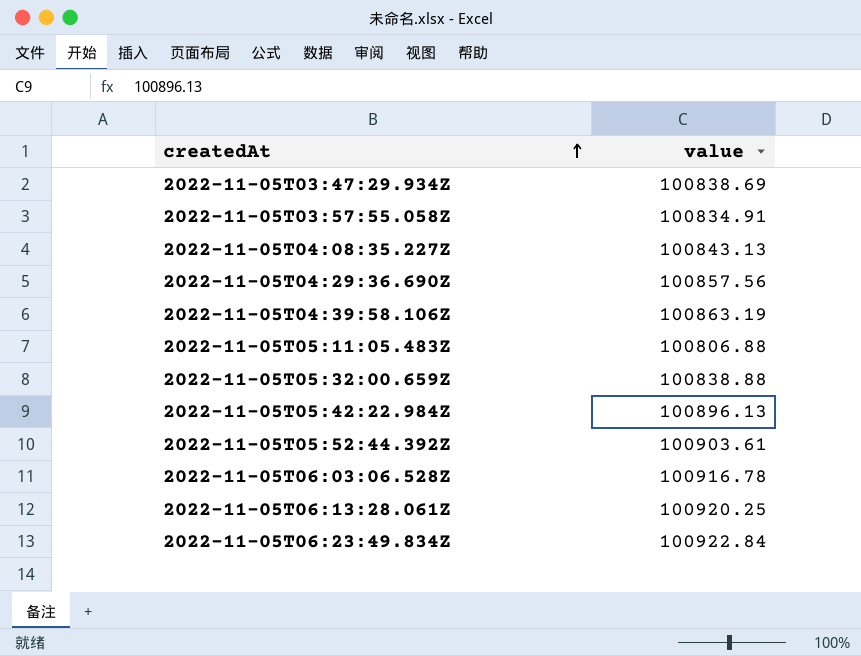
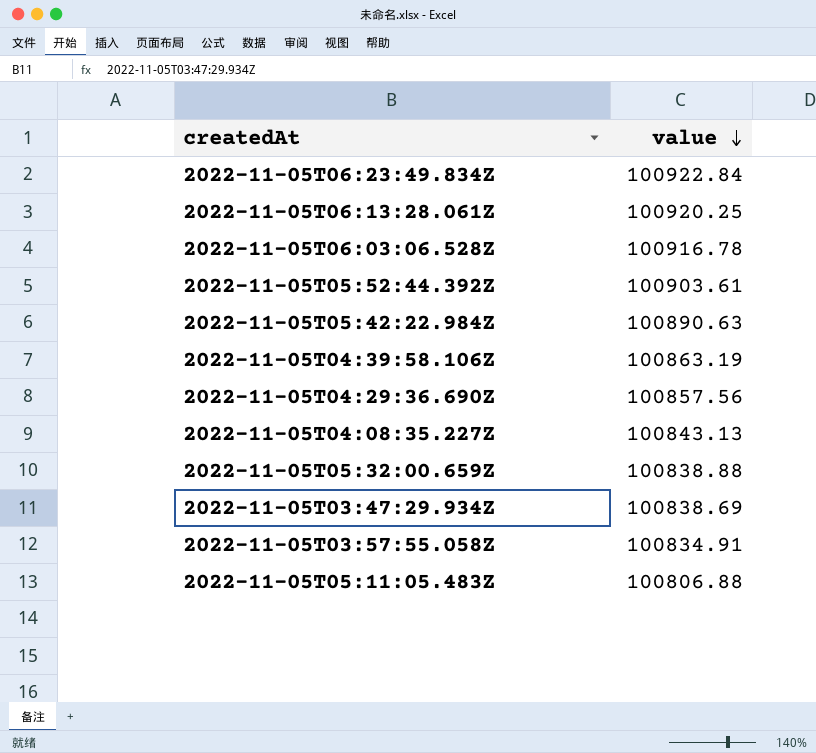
row order: createdAt ascending -> value descending
2022-11-05T05:42:22.984Z | value: 100896.13 -> 100890.63

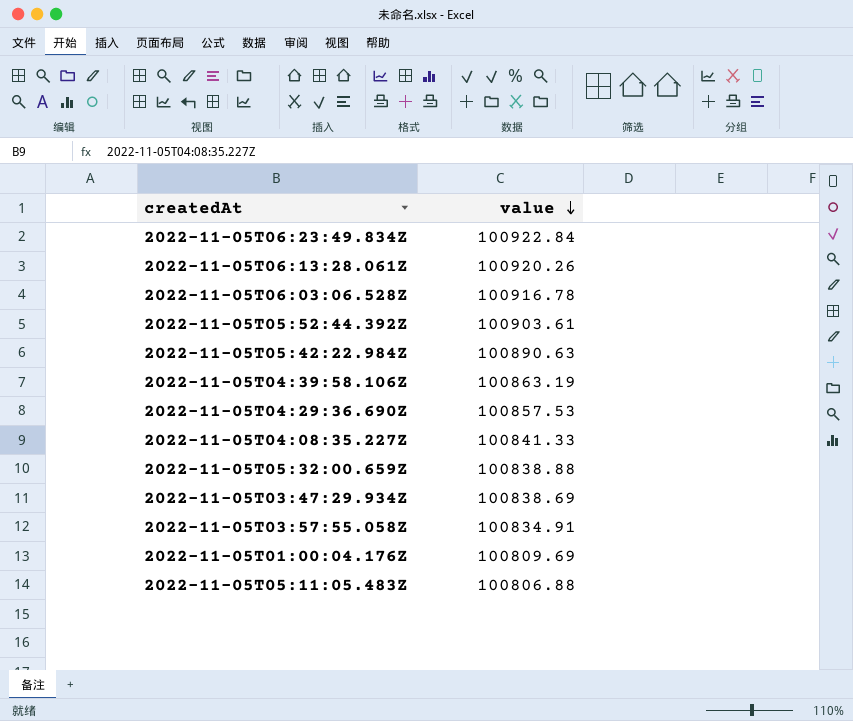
2022-11-05T06:13:28.061Z | value: 100920.25 -> 100920.26
2022-11-05T04:29:36.690Z | value: 100857.56 -> 100857.53
2022-11-05T04:08:35.227Z | value: 100843.13 -> 100841.33
row 2022-11-05T01:00:04.176Z: none -> 100809.69

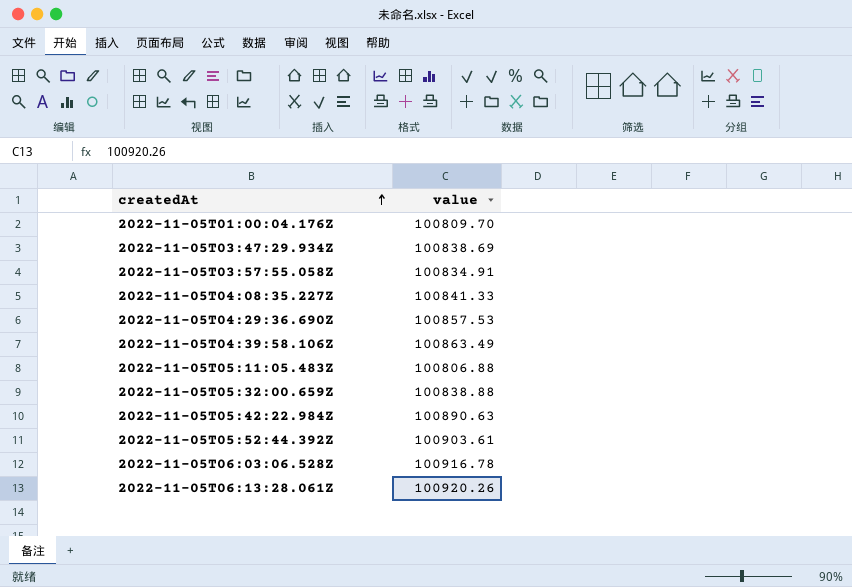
row order: value descending -> createdAt ascending
row 2022-11-05T06:23:49.834Z: 100922.84 -> none
2022-11-05T01:00:04.176Z | value: 100809.69 -> 100809.70
2022-11-05T04:39:58.106Z | value: 100863.19 -> 100863.49

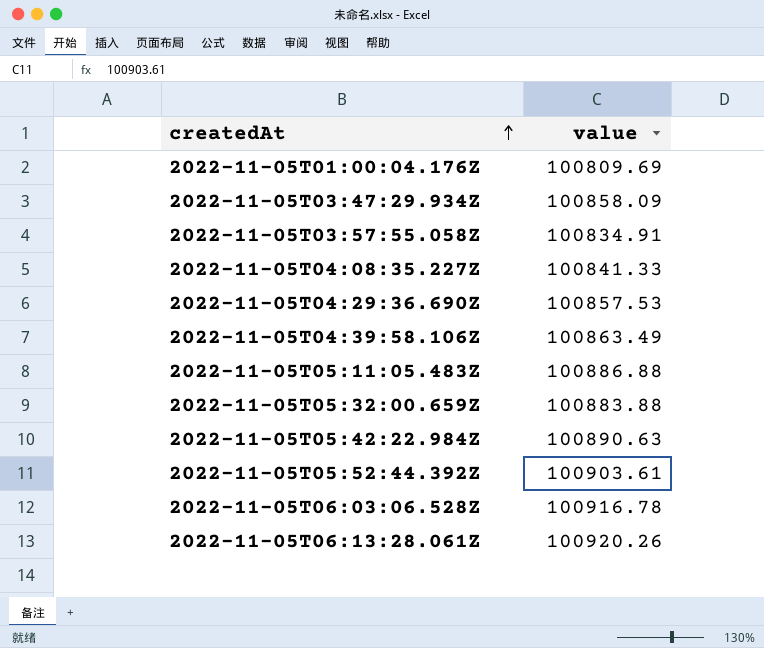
2022-11-05T01:00:04.176Z | value: 100809.70 -> 100809.69
2022-11-05T03:47:29.934Z | value: 100838.69 -> 100858.09
2022-11-05T05:11:05.483Z | value: 100806.88 -> 100886.88
2022-11-05T05:32:00.659Z | value: 100838.88 -> 100883.88

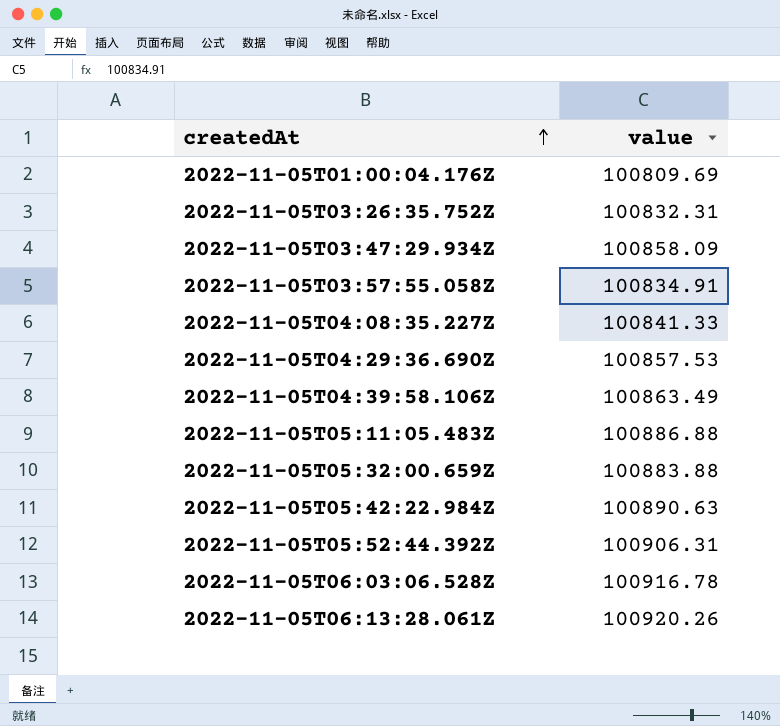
row 2022-11-05T03:26:35.752Z: none -> 100832.31
2022-11-05T05:52:44.392Z | value: 100903.61 -> 100906.31

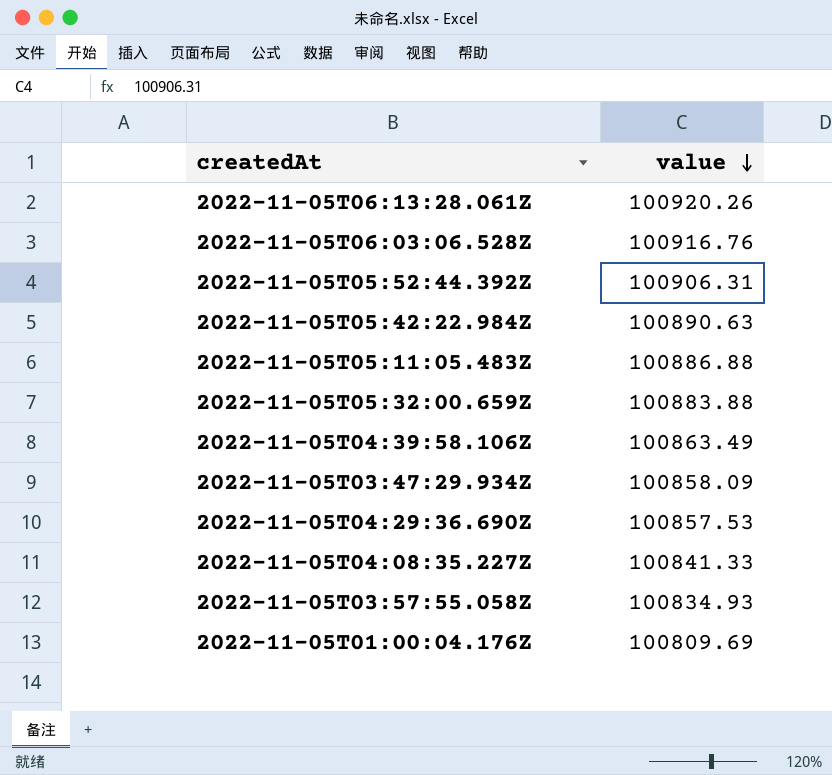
row order: createdAt ascending -> value descending
row 2022-11-05T03:26:35.752Z: 100832.31 -> none
2022-11-05T06:03:06.528Z | value: 100916.78 -> 100916.76
2022-11-05T03:57:55.058Z | value: 100834.91 -> 100834.93

